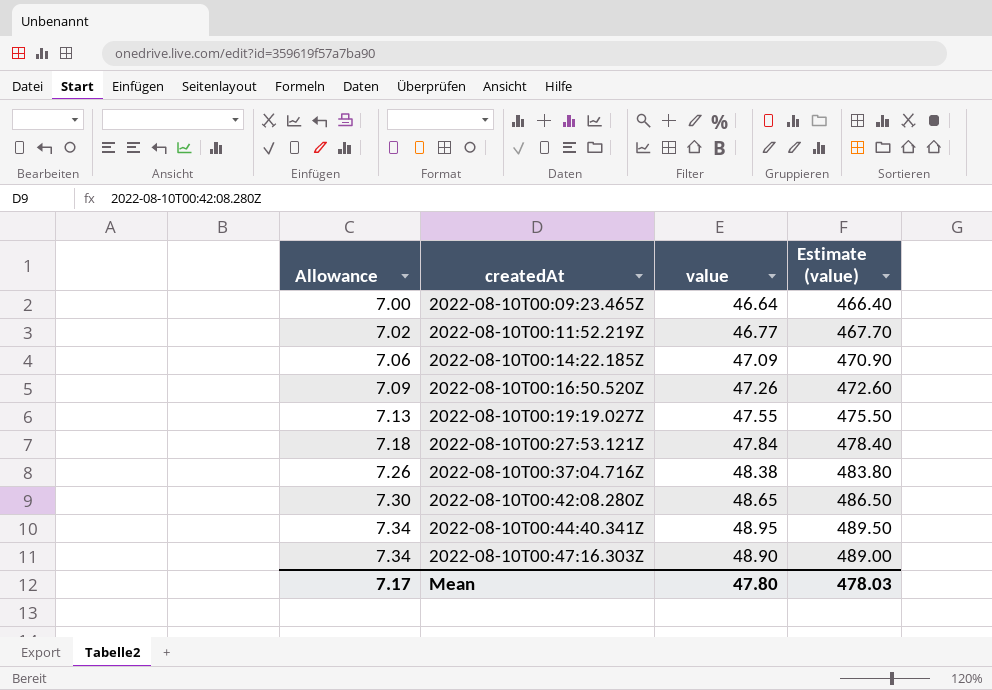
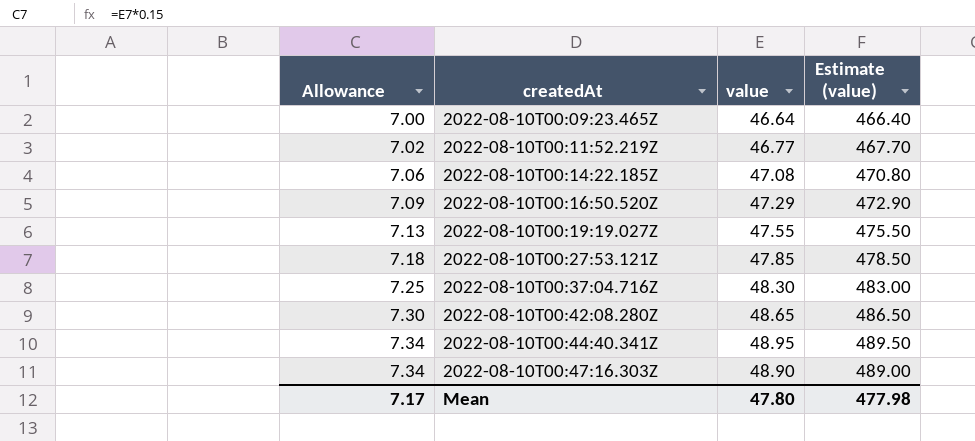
2022-08-10T00:14:22.185Z | value: 47.09 -> 47.08
2022-08-10T00:14:22.185Z | Estimate (value): 470.90 -> 470.80
2022-08-10T00:16:50.520Z | value: 47.26 -> 47.29
2022-08-10T00:16:50.520Z | Estimate (value): 472.60 -> 472.90
2022-08-10T00:27:53.121Z | value: 47.84 -> 47.85
2022-08-10T00:27:53.121Z | Estimate (value): 478.40 -> 478.50
2022-08-10T00:37:04.716Z | Allowance: 7.26 -> 7.25
2022-08-10T00:37:04.716Z | value: 48.38 -> 48.30
2022-08-10T00:37:04.716Z | Estimate (value): 483.80 -> 483.00
Mean | Estimate (value): 478.03 -> 477.98

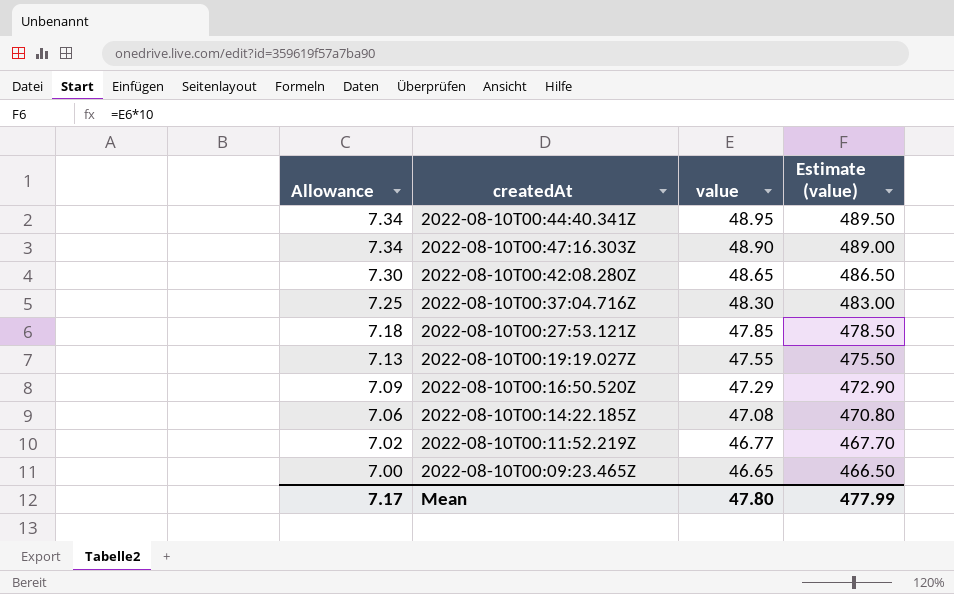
row order: Allowance ascending -> Allowance descending
2022-08-10T00:09:23.465Z | value: 46.64 -> 46.65
2022-08-10T00:09:23.465Z | Estimate (value): 466.40 -> 466.50
Mean | Estimate (value): 477.98 -> 477.99

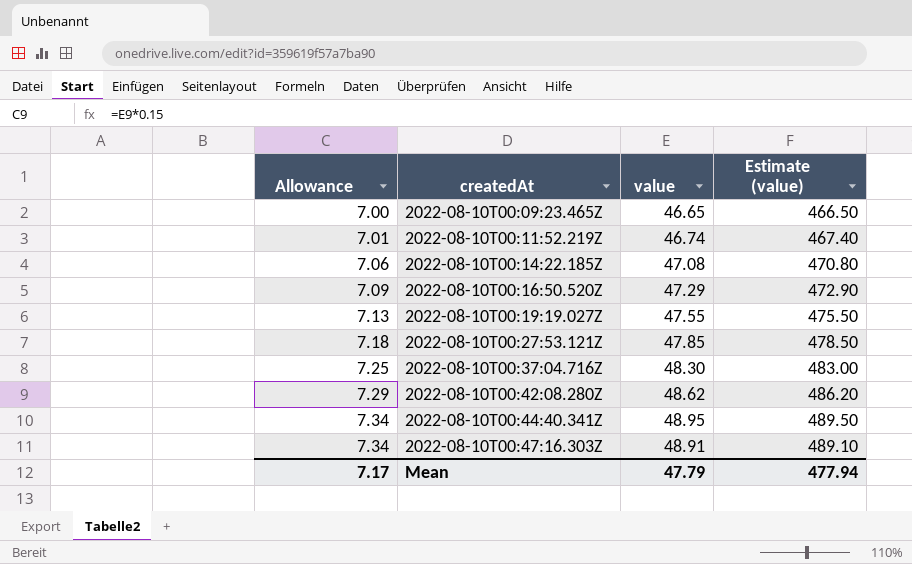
row order: Allowance descending -> Allowance ascending
2022-08-10T00:11:52.219Z | Allowance: 7.02 -> 7.01
2022-08-10T00:11:52.219Z | value: 46.77 -> 46.74
2022-08-10T00:11:52.219Z | Estimate (value): 467.70 -> 467.40
2022-08-10T00:42:08.280Z | Allowance: 7.30 -> 7.29
2022-08-10T00:42:08.280Z | value: 48.65 -> 48.62
2022-08-10T00:42:08.280Z | Estimate (value): 486.50 -> 486.20
2022-08-10T00:47:16.303Z | value: 48.90 -> 48.91
2022-08-10T00:47:16.303Z | Estimate (value): 489.00 -> 489.10
Mean | value: 47.80 -> 47.79
Mean | Estimate (value): 477.99 -> 477.94

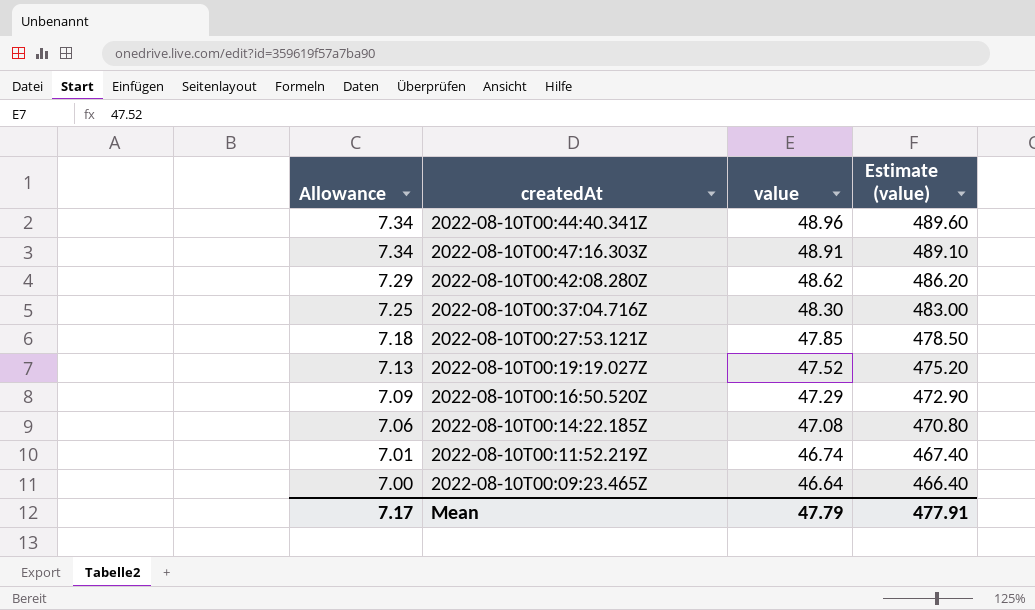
row order: Allowance ascending -> Allowance descending
2022-08-10T00:44:40.341Z | value: 48.95 -> 48.96
2022-08-10T00:44:40.341Z | Estimate (value): 489.50 -> 489.60
2022-08-10T00:19:19.027Z | value: 47.55 -> 47.52
2022-08-10T00:19:19.027Z | Estimate (value): 475.50 -> 475.20
2022-08-10T00:09:23.465Z | value: 46.65 -> 46.64
2022-08-10T00:09:23.465Z | Estimate (value): 466.50 -> 466.40
Mean | Estimate (value): 477.94 -> 477.91

